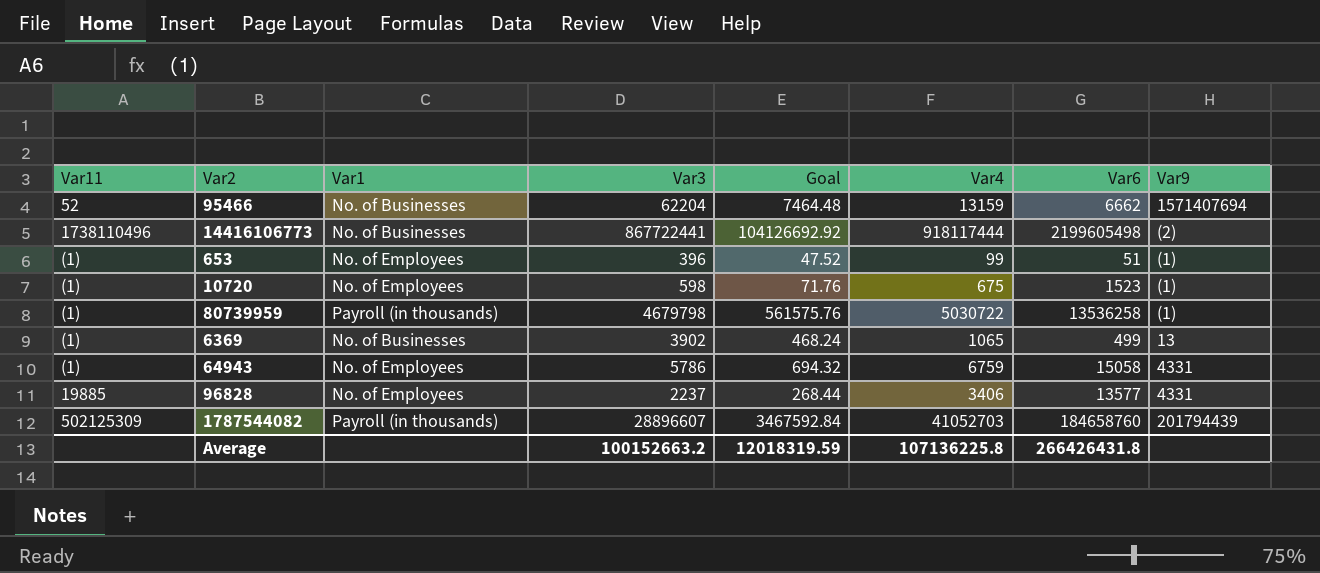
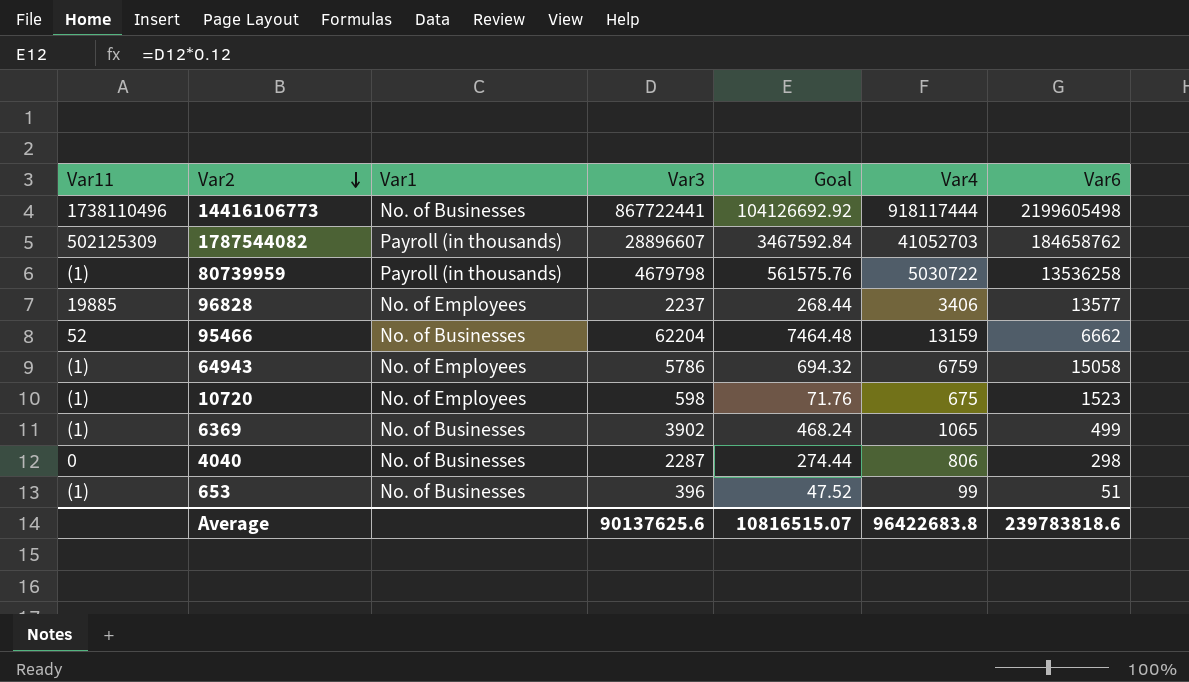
row order: none -> Var2 descending
column Var9 | position: 8 -> none
1787544082 | Var6: 184658760 -> 184658762
row 4040: none -> 0 | No. of Businesses | 2287 | 274.44 | 806 | 298
653 | Var1: No. of Employees -> No. of Businesses
Average | Var3: 100152663.2 -> 90137625.6
Average | Goal: 12018319.59 -> 10816515.07
Average | Var4: 107136225.8 -> 96422683.8
Average | Var6: 266426431.8 -> 239783818.6

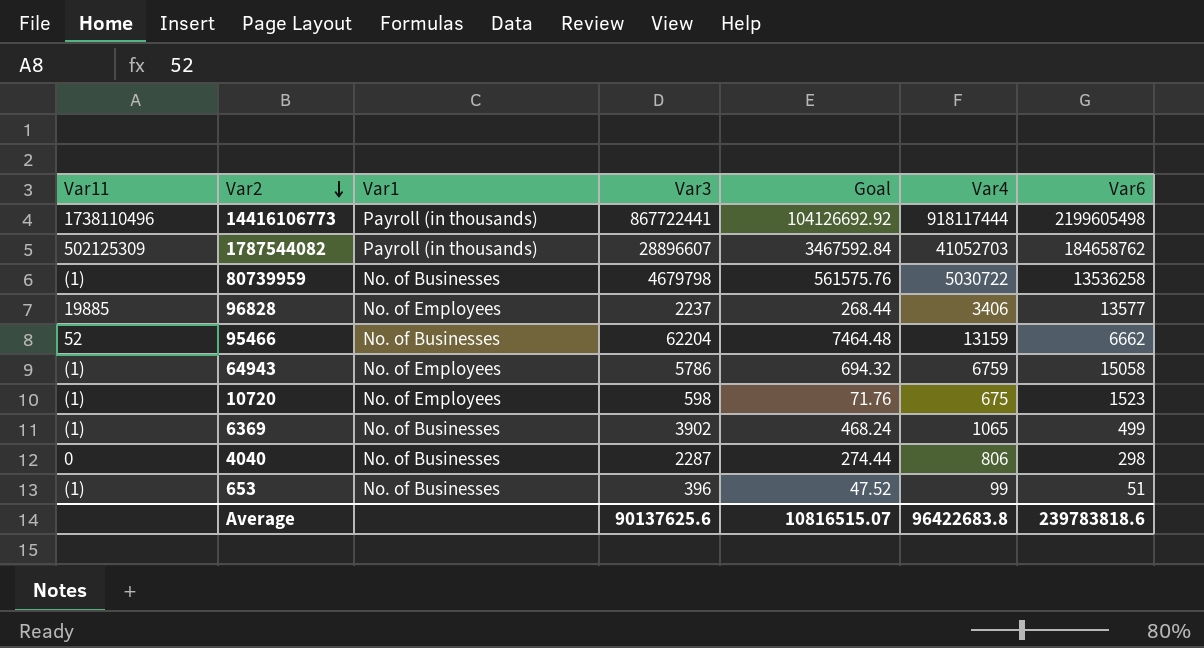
14416106773 | Var1: No. of Businesses -> Payroll (in thousands)
80739959 | Var1: Payroll (in thousands) -> No. of Businesses

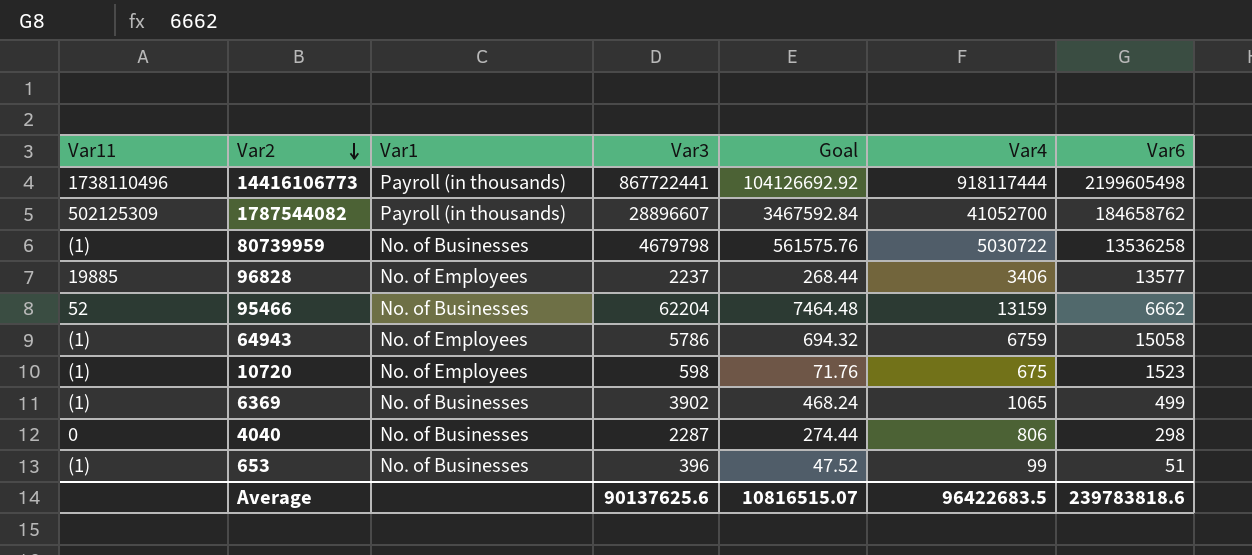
1787544082 | Var4: 41052703 -> 41052700
Average | Var4: 96422683.8 -> 96422683.5

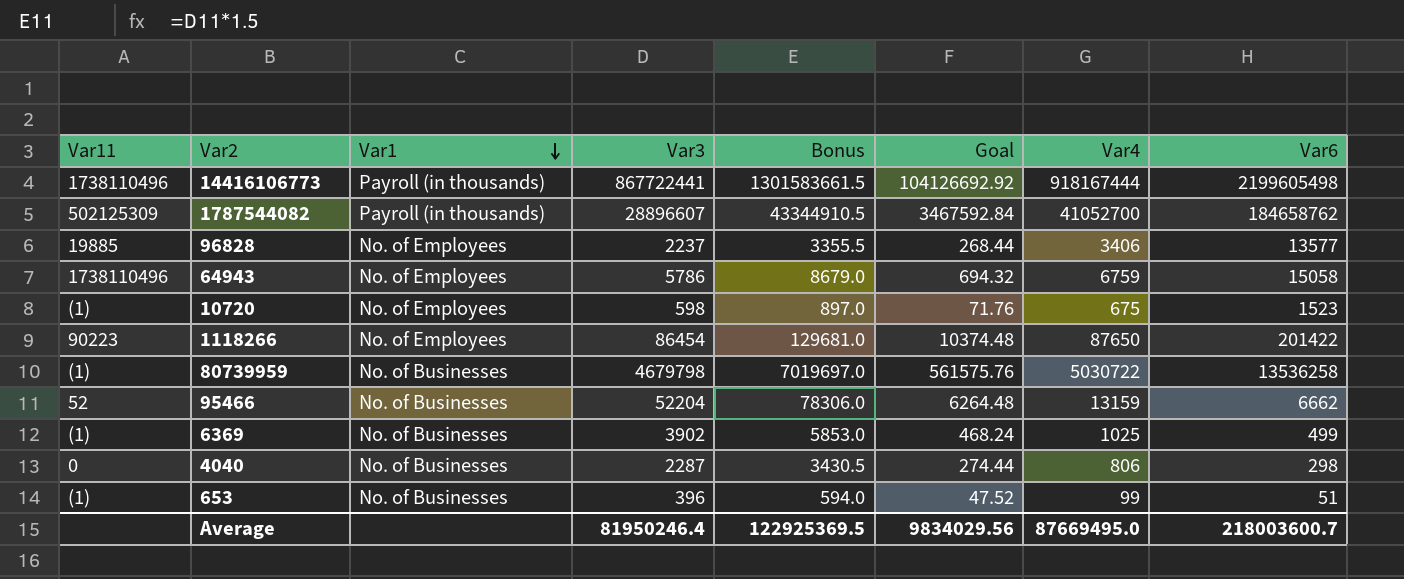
row order: Var2 descending -> Var1 descending
column Bonus | formula: none -> [Var3] * 1.5
14416106773 | Var4: 918117444 -> 918167444
64943 | Var11: (1) -> 1738110496
row 1118266: none -> 90223 | No. of Employees | 86454 | 129681.0 | 10374.48 | 87650 | 201422
95466 | Var3: 62204 -> 52204
95466 | Goal: 7464.48 -> 6264.48
6369 | Var4: 1065 -> 1025
Average | Var3: 90137625.6 -> 81950246.4
Average | Goal: 10816515.07 -> 9834029.56
Average | Var4: 96422683.5 -> 87669495.0
Average | Var6: 239783818.6 -> 218003600.7

